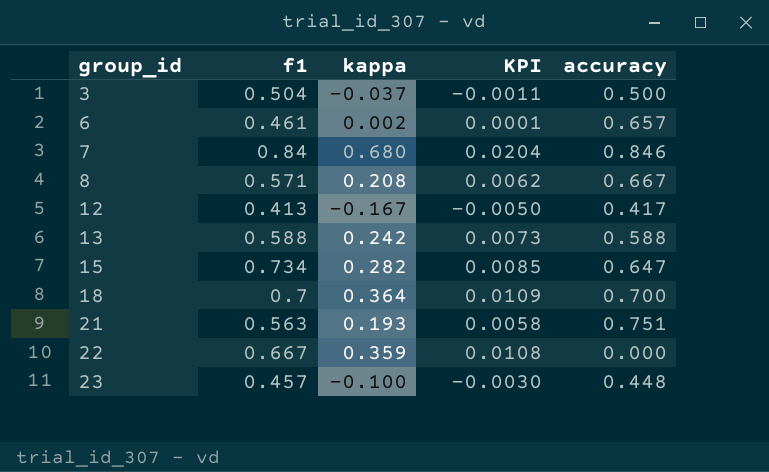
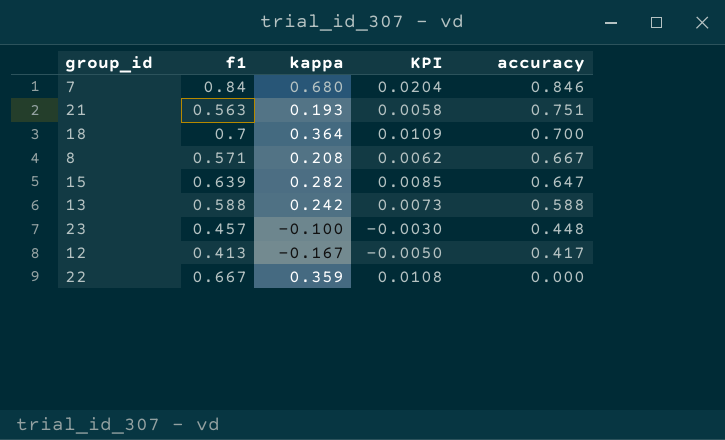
row order: group_id ascending -> accuracy descending
row 3: 0.504 | -0.037 | -0.0011 | 0.500 -> none
row 6: 0.461 | 0.002 | 0.0001 | 0.657 -> none
15 | f1: 0.734 -> 0.639

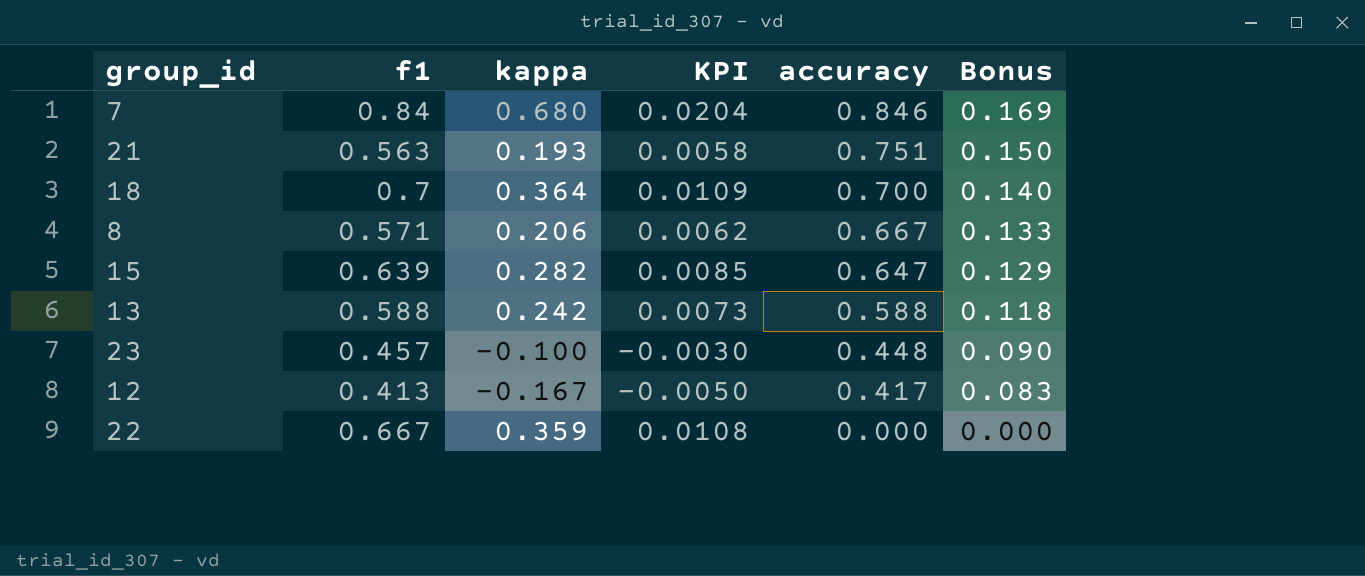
column Bonus | formula: none -> [accuracy] * 0.2
8 | kappa: 0.208 -> 0.206

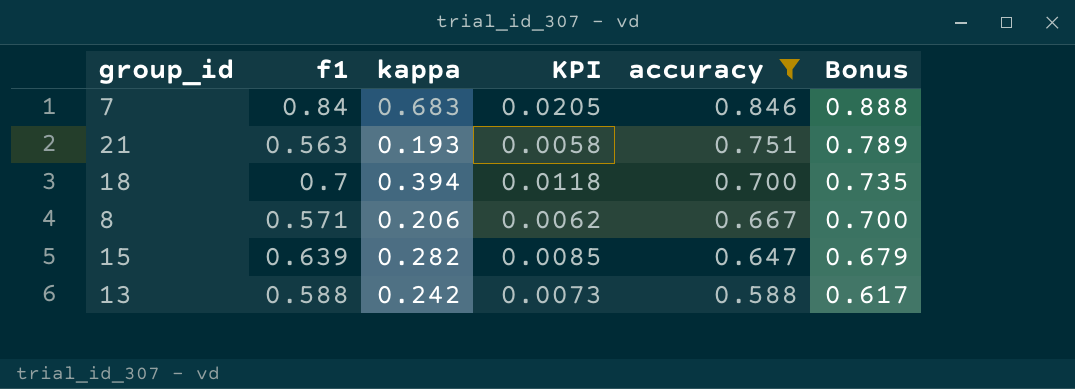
filter: none -> accuracy >= 0.588
column Bonus | formula: [accuracy] * 0.2 -> [accuracy] * 1.05
7 | kappa: 0.680 -> 0.683
7 | KPI: 0.0204 -> 0.0205
18 | kappa: 0.364 -> 0.394
18 | KPI: 0.0109 -> 0.0118

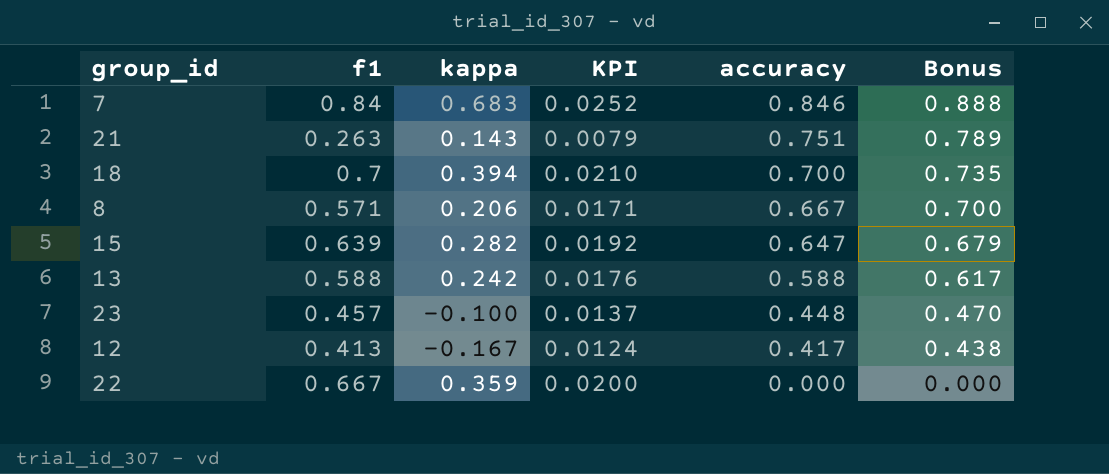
filter: accuracy >= 0.588 -> none
column KPI | formula: [kappa] * 0.03 -> [f1] * 0.03
21 | f1: 0.563 -> 0.263
21 | kappa: 0.193 -> 0.143

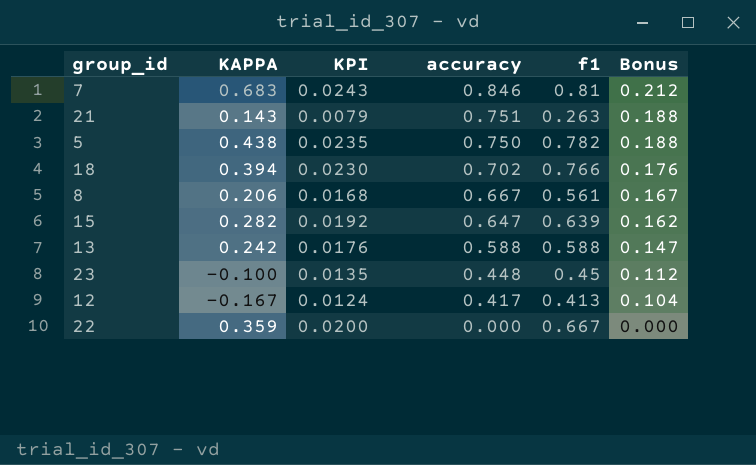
column name: kappa -> KAPPA
column f1 | position: 2 -> 5
column Bonus | formula: [accuracy] * 1.05 -> [accuracy] * 0.25
7 | KPI: 0.0252 -> 0.0243
7 | f1: 0.84 -> 0.81
row 5: none -> 0.438 | 0.0235 | 0.750 | 0.782 | 0.188
18 | KPI: 0.0210 -> 0.0230
18 | accuracy: 0.700 -> 0.702
18 | f1: 0.7 -> 0.766
8 | KPI: 0.0171 -> 0.0168
8 | f1: 0.571 -> 0.561
23 | KPI: 0.0137 -> 0.0135
23 | f1: 0.457 -> 0.45

